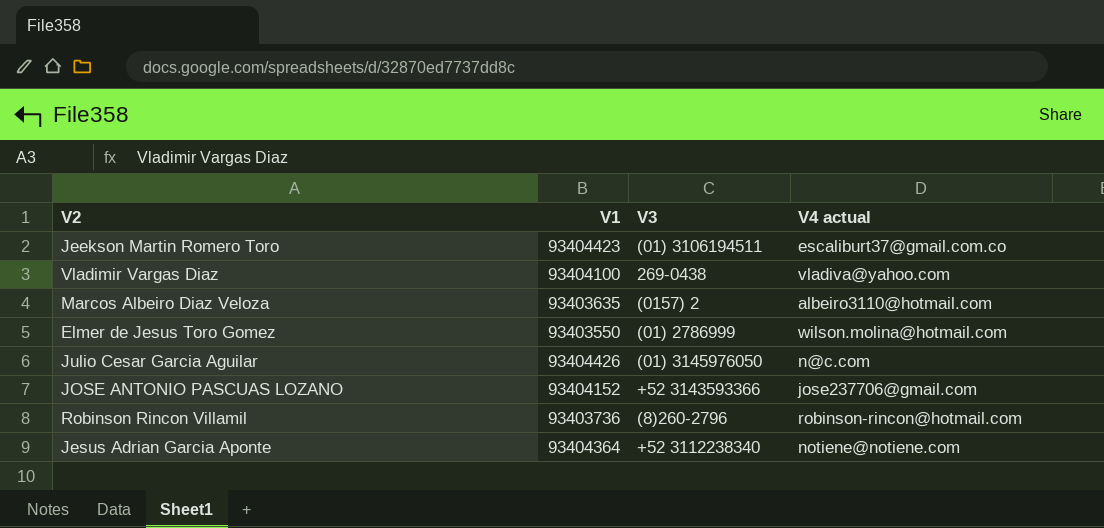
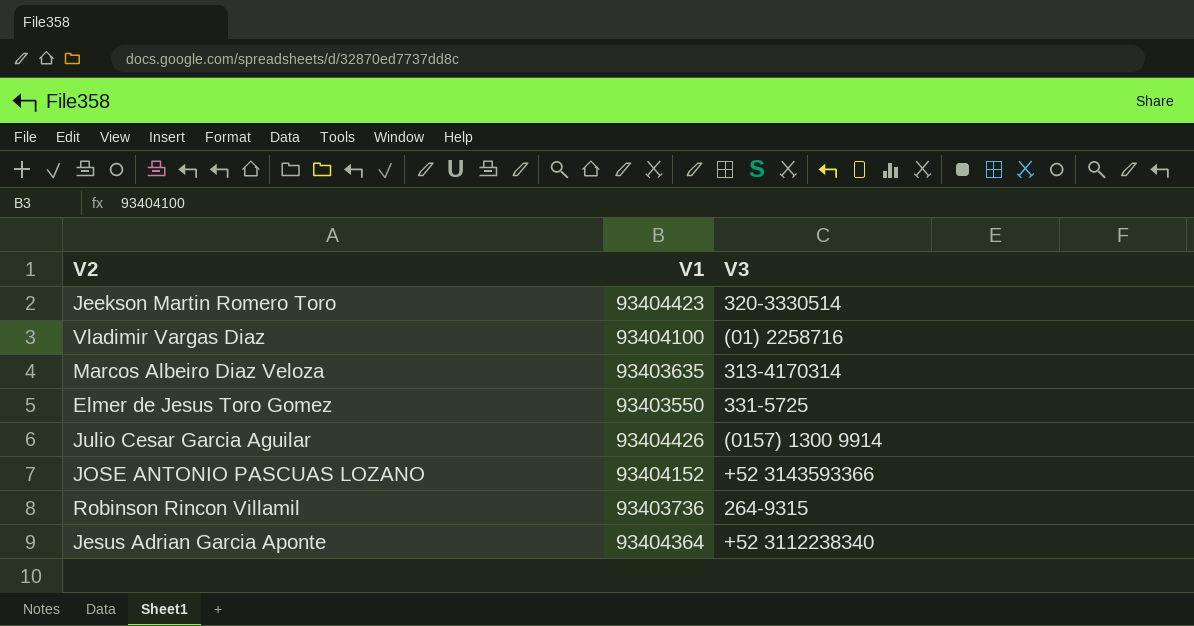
column V4 actual | position: 4 -> none
Jeekson Martin Romero Toro | V3: (01) 3106194511 -> 320-3330514
Vladimir Vargas Diaz | V3: 269-0438 -> (01) 2258716
Marcos Albeiro Diaz Veloza | V3: (0157) 2 -> 313-4170314
Elmer de Jesus Toro Gomez | V3: (01) 2786999 -> 331-5725
Julio Cesar Garcia Aguilar | V3: (01) 3145976050 -> (0157) 1300 9914
Robinson Rincon Villamil | V3: (8)260-2796 -> 264-9315

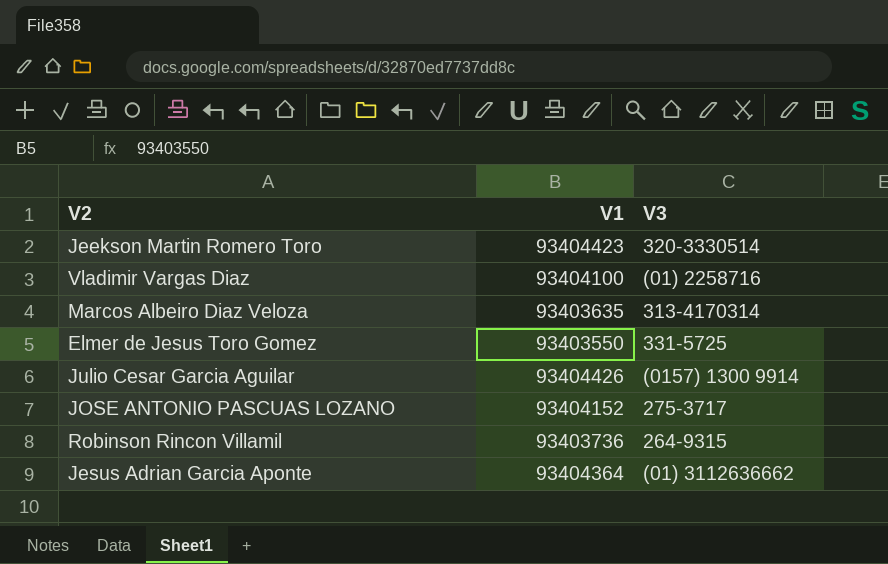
JOSE ANTONIO PASCUAS LOZANO | V3: +52 3143593366 -> 275-3717
Jesus Adrian Garcia Aponte | V3: +52 3112238340 -> (01) 3112636662

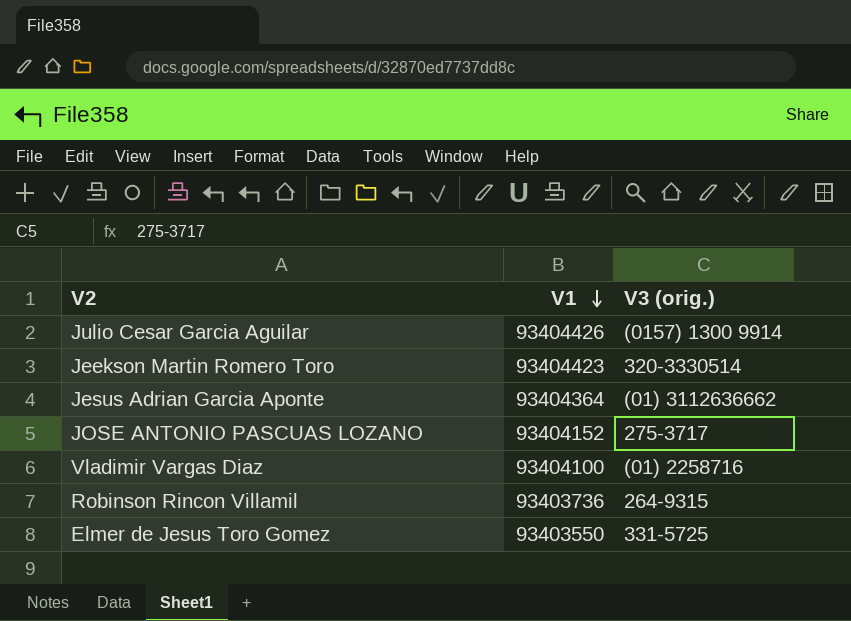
row order: none -> V1 descending
column name: V3 -> V3 (orig.)
row Marcos Albeiro Diaz Veloza: 93403635 | 313-4170314 -> none

